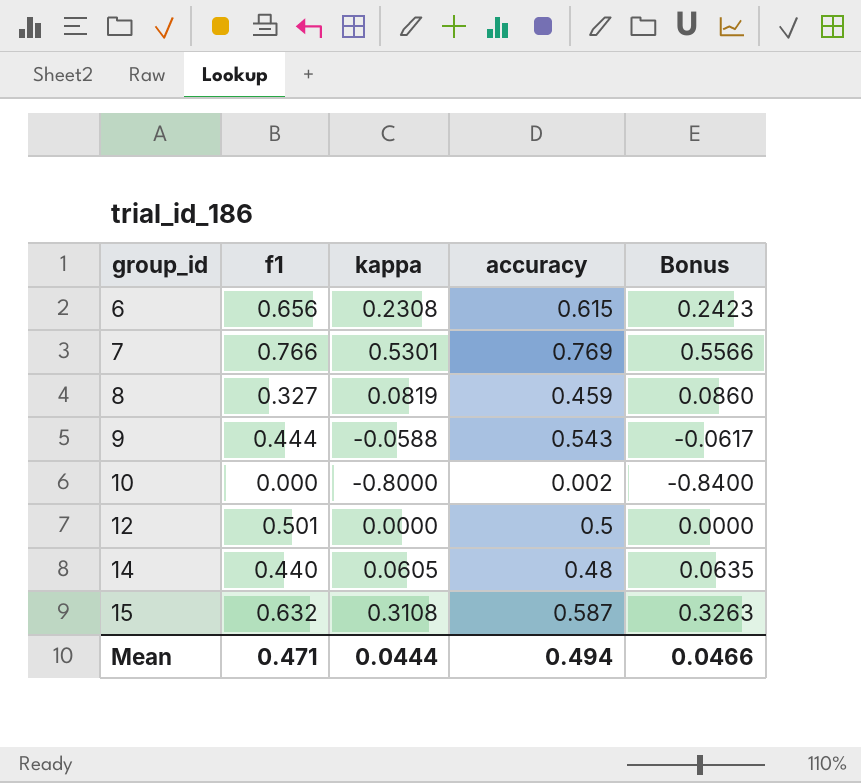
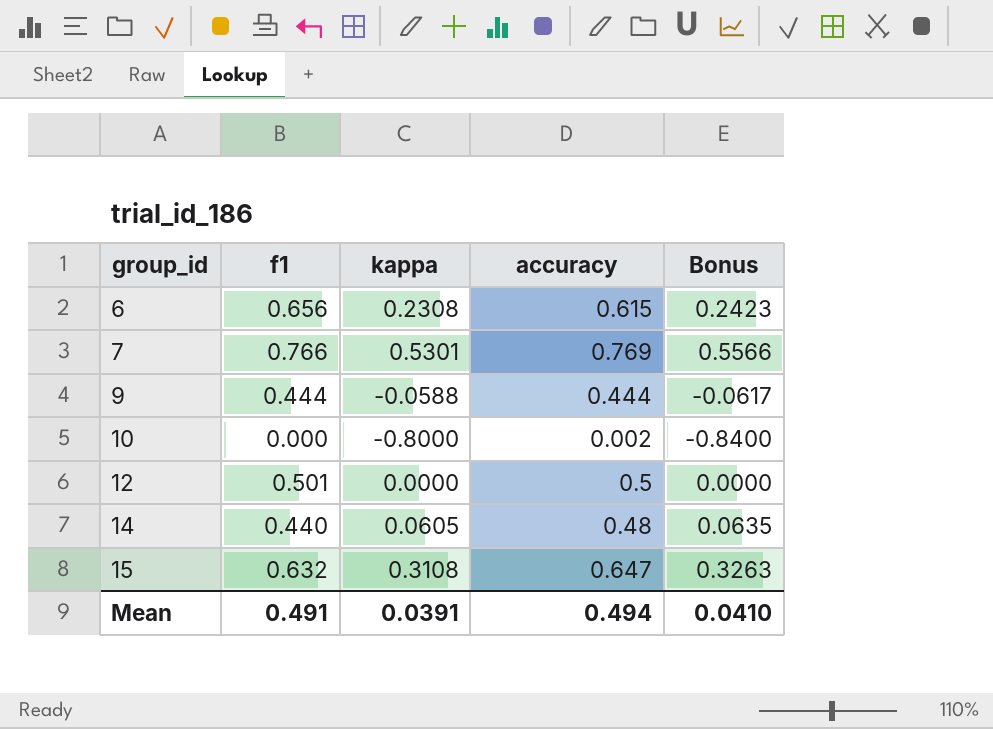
row 8: 0.327 | 0.0819 | 0.459 | 0.0860 -> none
9 | accuracy: 0.543 -> 0.444
15 | accuracy: 0.587 -> 0.647
Mean | f1: 0.471 -> 0.491
Mean | kappa: 0.0444 -> 0.0391
Mean | Bonus: 0.0466 -> 0.0410

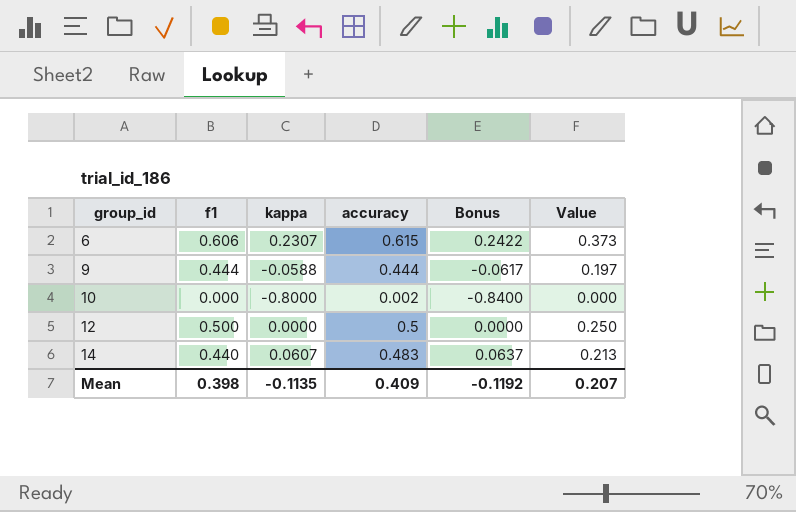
column Value | formula: none -> [f1] * [accuracy]
row 7: 0.766 | 0.5301 | 0.769 | 0.5566 -> none
row 15: 0.632 | 0.3108 | 0.647 | 0.3263 -> none
6 | f1: 0.656 -> 0.606
6 | kappa: 0.2308 -> 0.2307
6 | Bonus: 0.2423 -> 0.2422
12 | f1: 0.501 -> 0.500
14 | kappa: 0.0605 -> 0.0607
14 | accuracy: 0.48 -> 0.483
14 | Bonus: 0.0635 -> 0.0637
Mean | f1: 0.491 -> 0.398
Mean | kappa: 0.0391 -> -0.1135
Mean | accuracy: 0.494 -> 0.409
Mean | Bonus: 0.0410 -> -0.1192

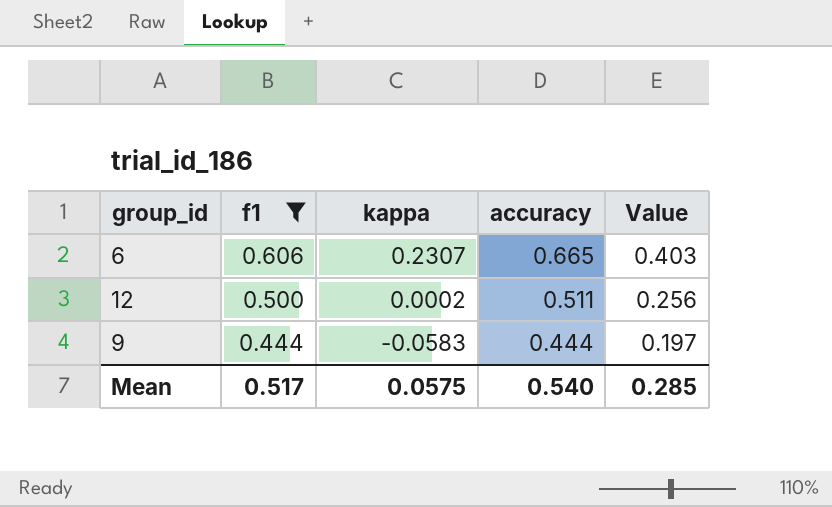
filter: none -> f1 >= 0.444
row order: group_id ascending -> f1 descending
column Bonus | formula: [kappa] * 1.05 -> none
6 | accuracy: 0.615 -> 0.665
6 | Value: 0.373 -> 0.403
12 | kappa: 0.0000 -> 0.0002
12 | accuracy: 0.5 -> 0.511
12 | Value: 0.250 -> 0.256
9 | kappa: -0.0588 -> -0.0583
Mean | f1: 0.398 -> 0.517
Mean | kappa: -0.1135 -> 0.0575
Mean | accuracy: 0.409 -> 0.540
Mean | Value: 0.207 -> 0.285

